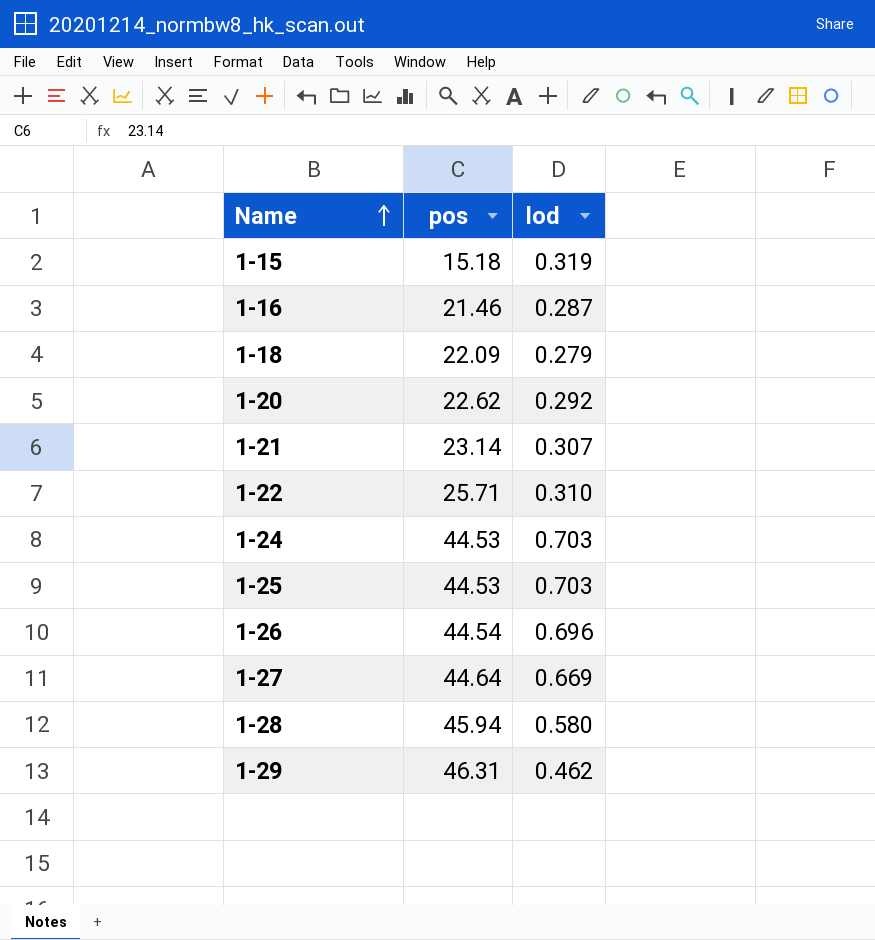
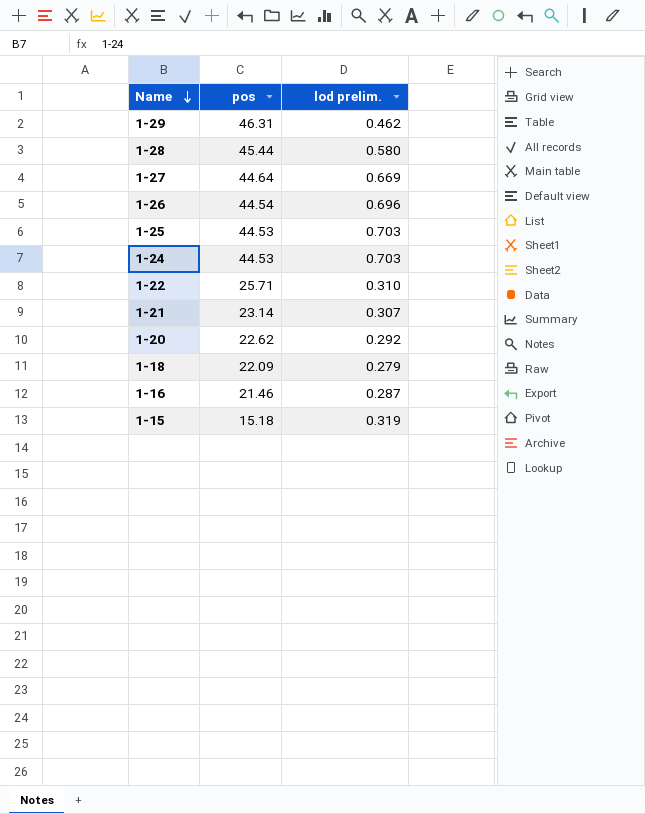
row order: Name ascending -> Name descending
column name: lod -> lod prelim.
1-28 | pos: 45.94 -> 45.44

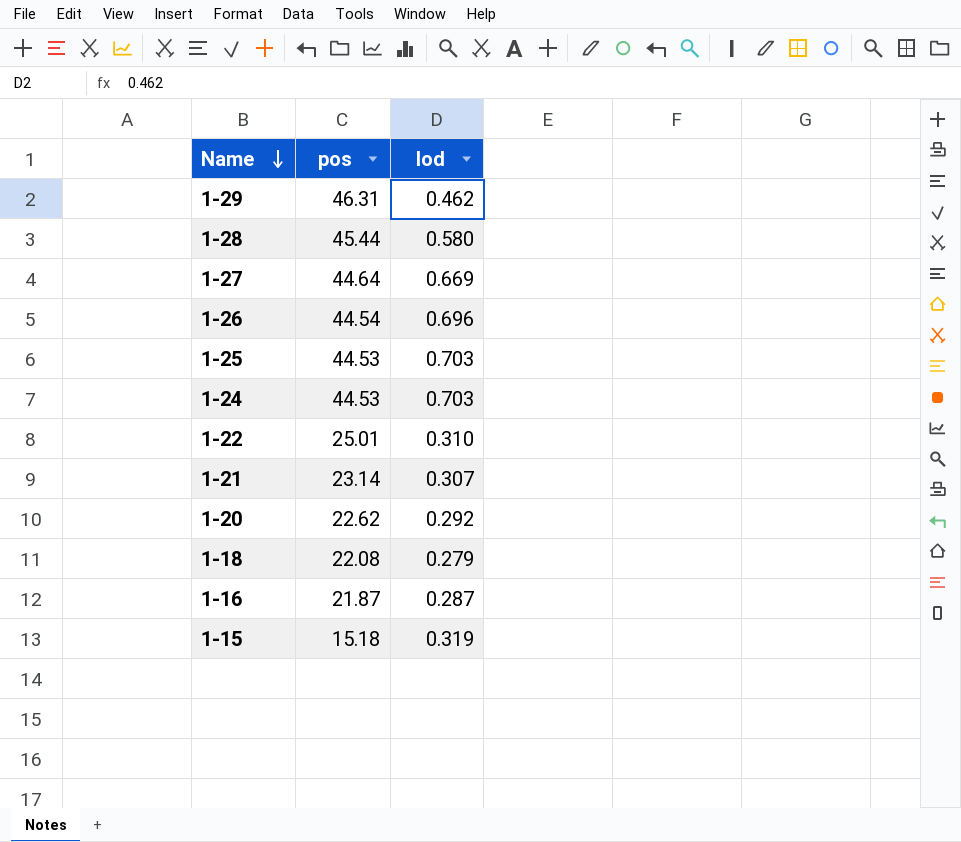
column name: lod prelim. -> lod
1-22 | pos: 25.71 -> 25.01
1-18 | pos: 22.09 -> 22.08
1-16 | pos: 21.46 -> 21.87

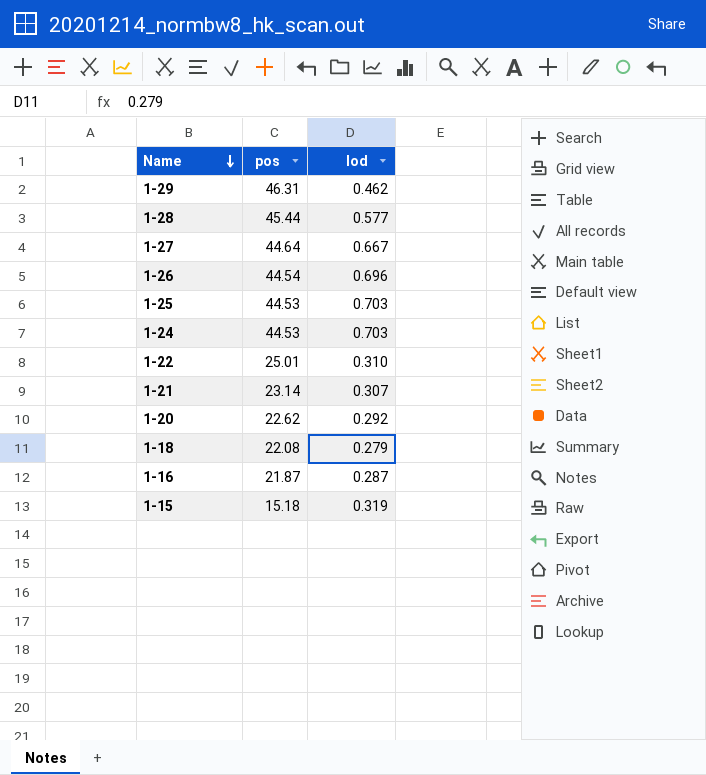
1-28 | lod: 0.580 -> 0.577
1-27 | lod: 0.669 -> 0.667

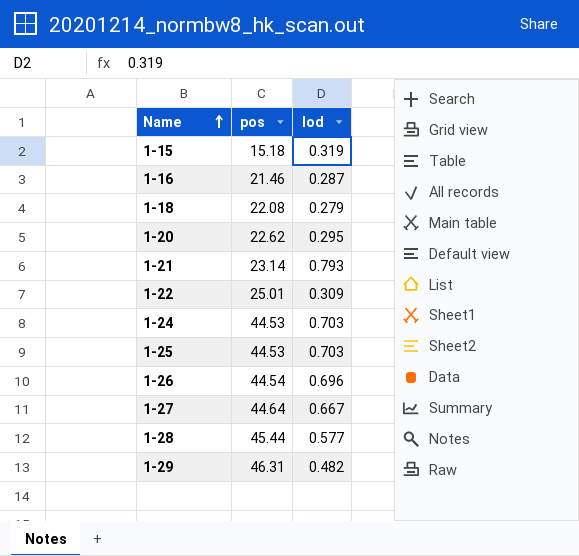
row order: Name descending -> Name ascending
1-16 | pos: 21.87 -> 21.46
1-20 | lod: 0.292 -> 0.295
1-21 | lod: 0.307 -> 0.793
1-22 | lod: 0.310 -> 0.309
1-29 | lod: 0.462 -> 0.482

